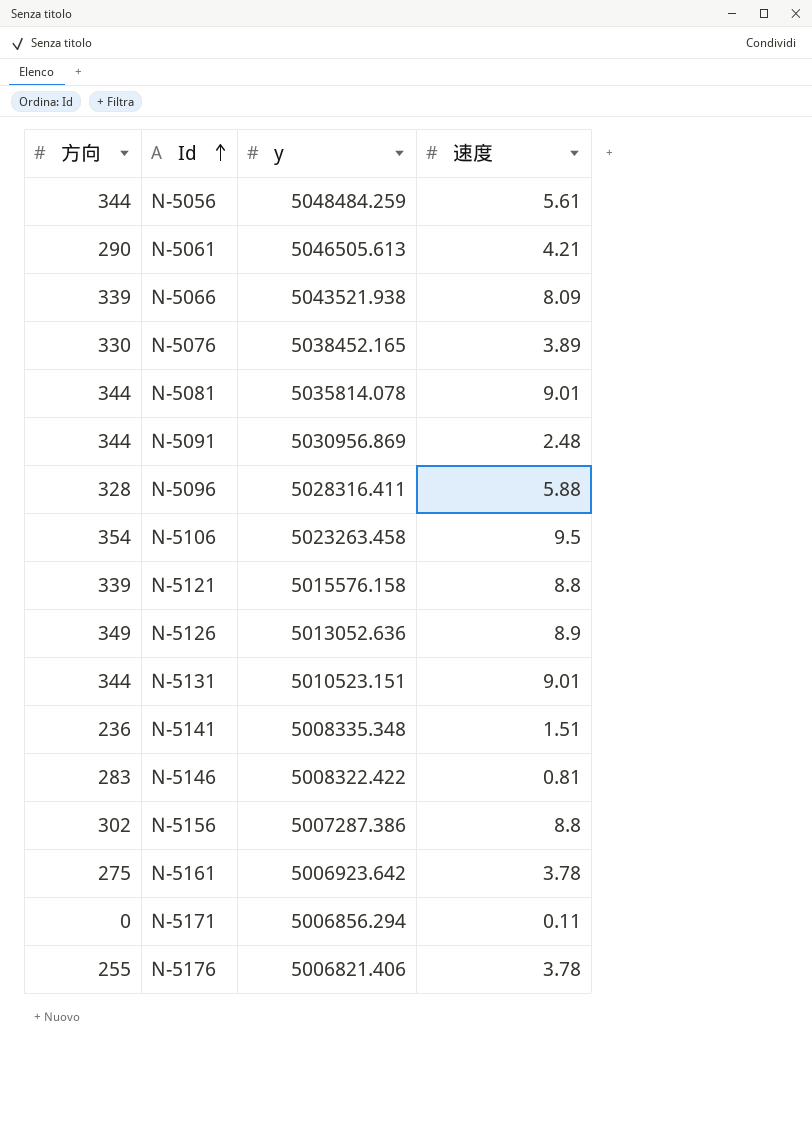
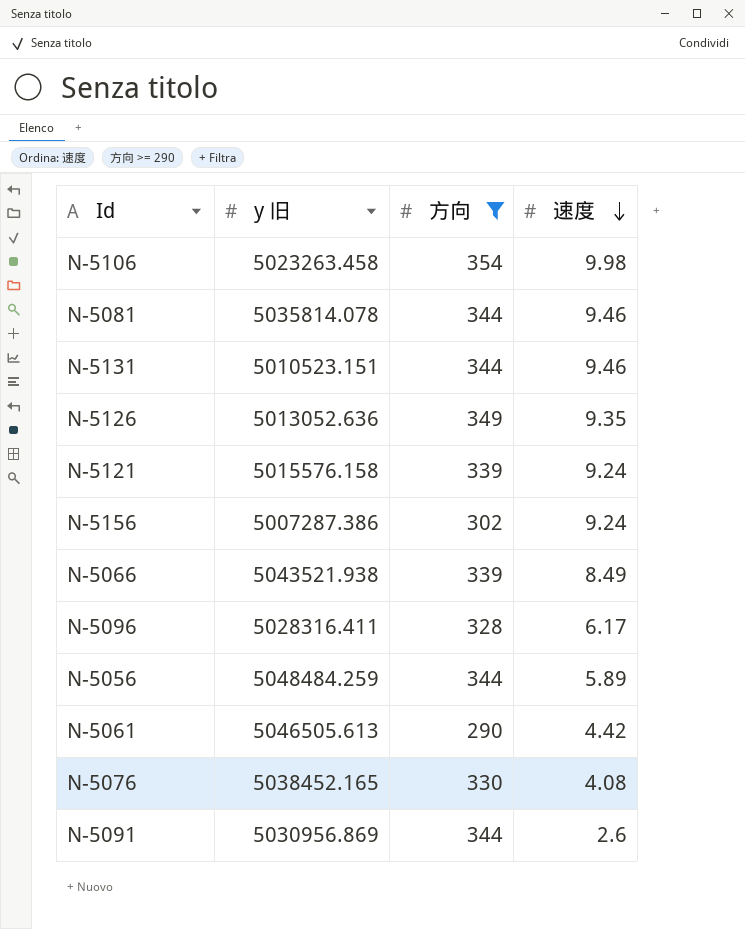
filter: none -> 方向 >= 290
row order: Id ascending -> 速度 descending
column name: y -> y 旧
column 方向 | position: 1 -> 3
N-5106 | 速度: 9.5 -> 9.98
N-5081 | 速度: 9.01 -> 9.46
N-5131 | 速度: 9.01 -> 9.46
N-5126 | 速度: 8.9 -> 9.35
N-5121 | 速度: 8.8 -> 9.24
N-5156 | 速度: 8.8 -> 9.24
N-5066 | 速度: 8.09 -> 8.49
N-5096 | 速度: 5.88 -> 6.17
N-5056 | 速度: 5.61 -> 5.89
N-5061 | 速度: 4.21 -> 4.42
N-5076 | 速度: 3.89 -> 4.08
N-5091 | 速度: 2.48 -> 2.6

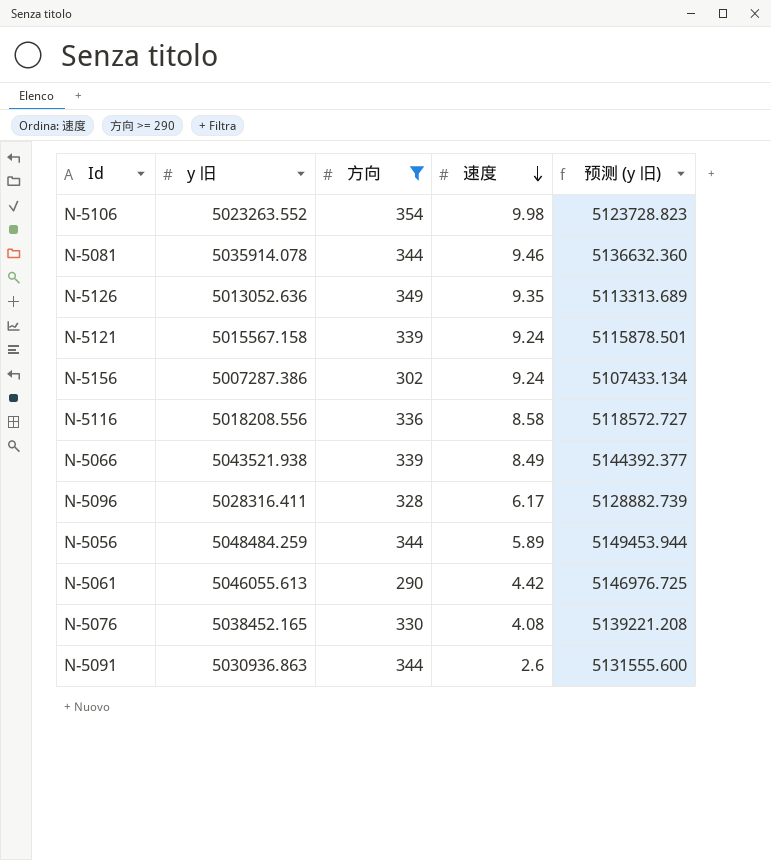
column 预测 (y 旧) | formula: none -> [y 旧] * 1.02
row N-5131: 5010523.151 | 344 | 9.46 -> none
N-5106 | y 旧: 5023263.458 -> 5023263.552
N-5081 | y 旧: 5035814.078 -> 5035914.078
N-5121 | y 旧: 5015576.158 -> 5015567.158
row N-5116: none -> 5018208.556 | 336 | 8.58 | 5118572.727
N-5061 | y 旧: 5046505.613 -> 5046055.613
N-5091 | y 旧: 5030956.869 -> 5030936.863

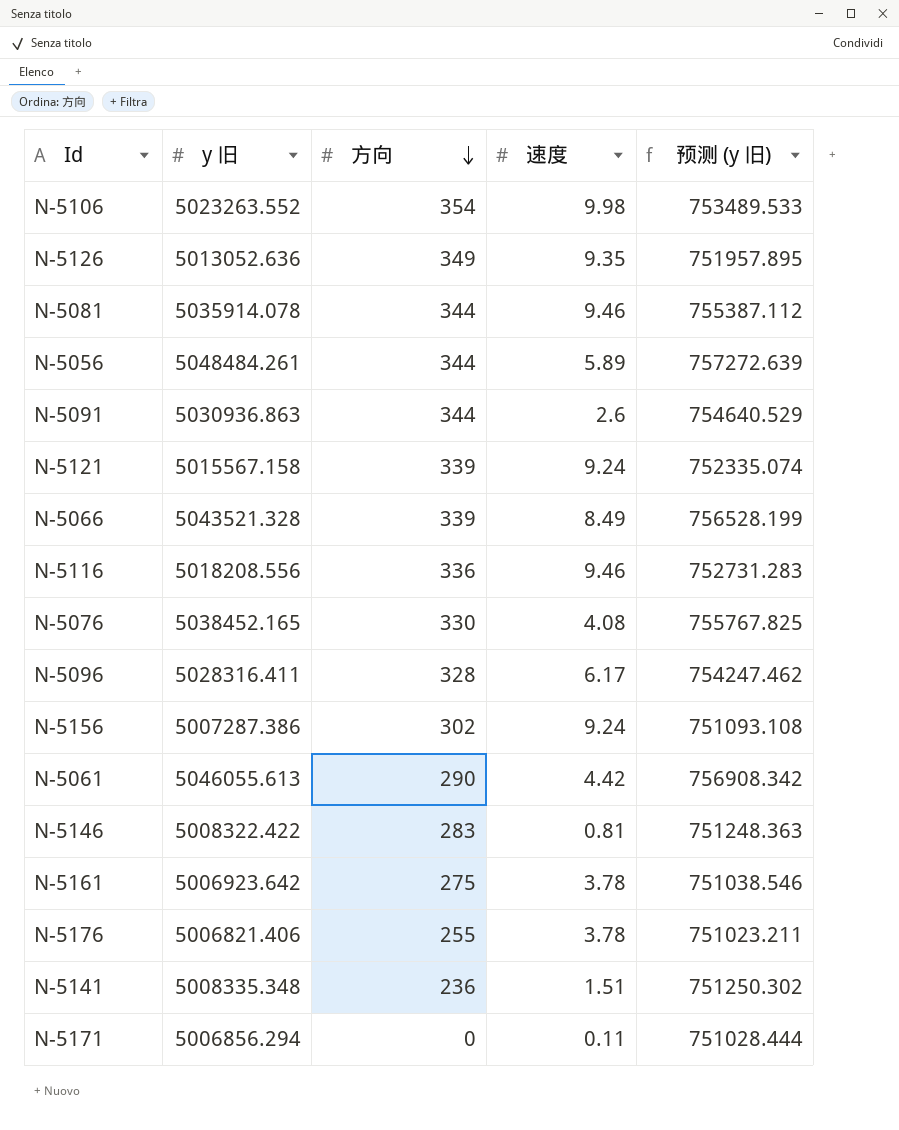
filter: 方向 >= 290 -> none
row order: 速度 descending -> 方向 descending
column 预测 (y 旧) | formula: [y 旧] * 1.02 -> [y 旧] * 0.15
N-5056 | y 旧: 5048484.259 -> 5048484.261
N-5066 | y 旧: 5043521.938 -> 5043521.328
N-5116 | 速度: 8.58 -> 9.46

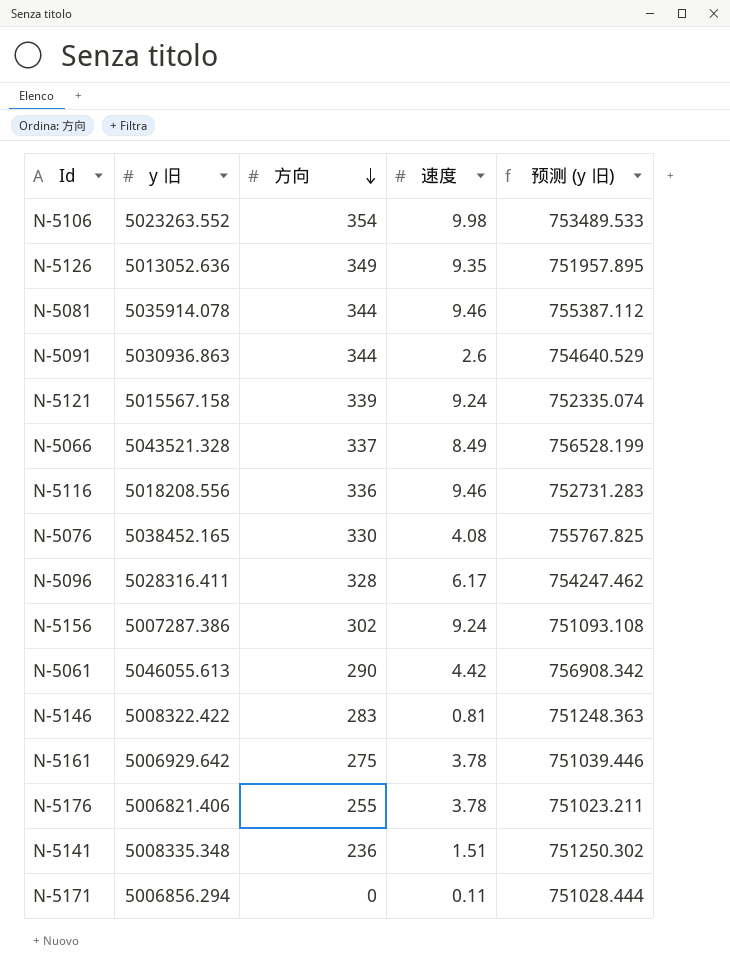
row N-5056: 5048484.261 | 344 | 5.89 | 757272.639 -> none
N-5066 | 方向: 339 -> 337
N-5161 | y 旧: 5006923.642 -> 5006929.642
N-5161 | 预测 (y 旧): 751038.546 -> 751039.446

